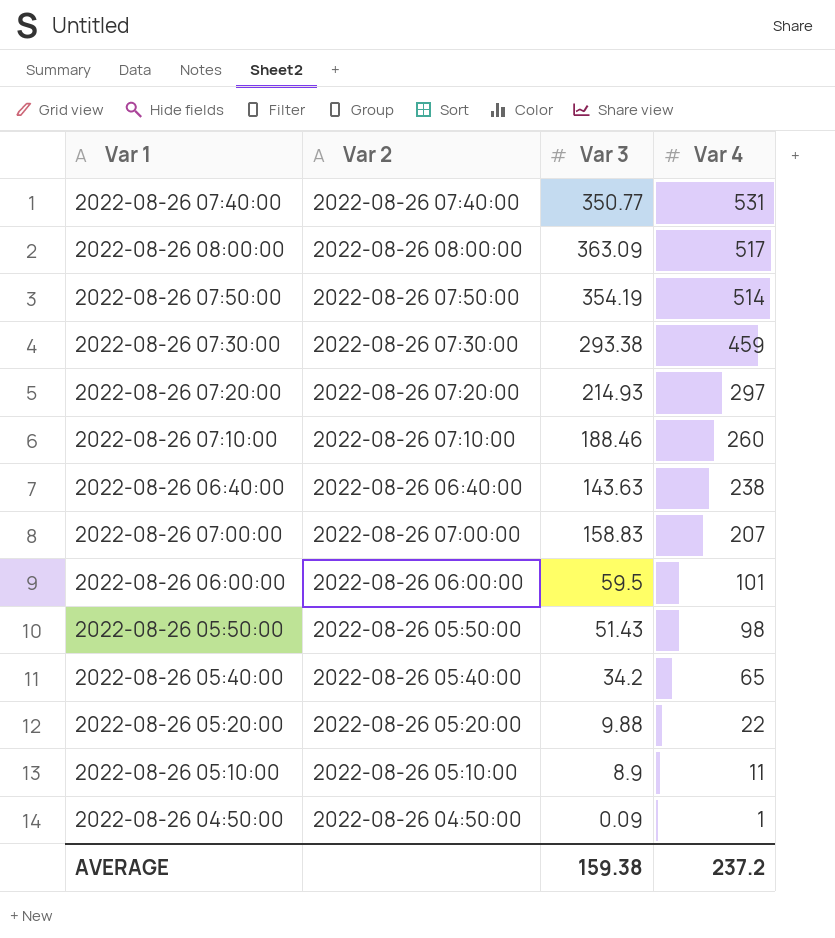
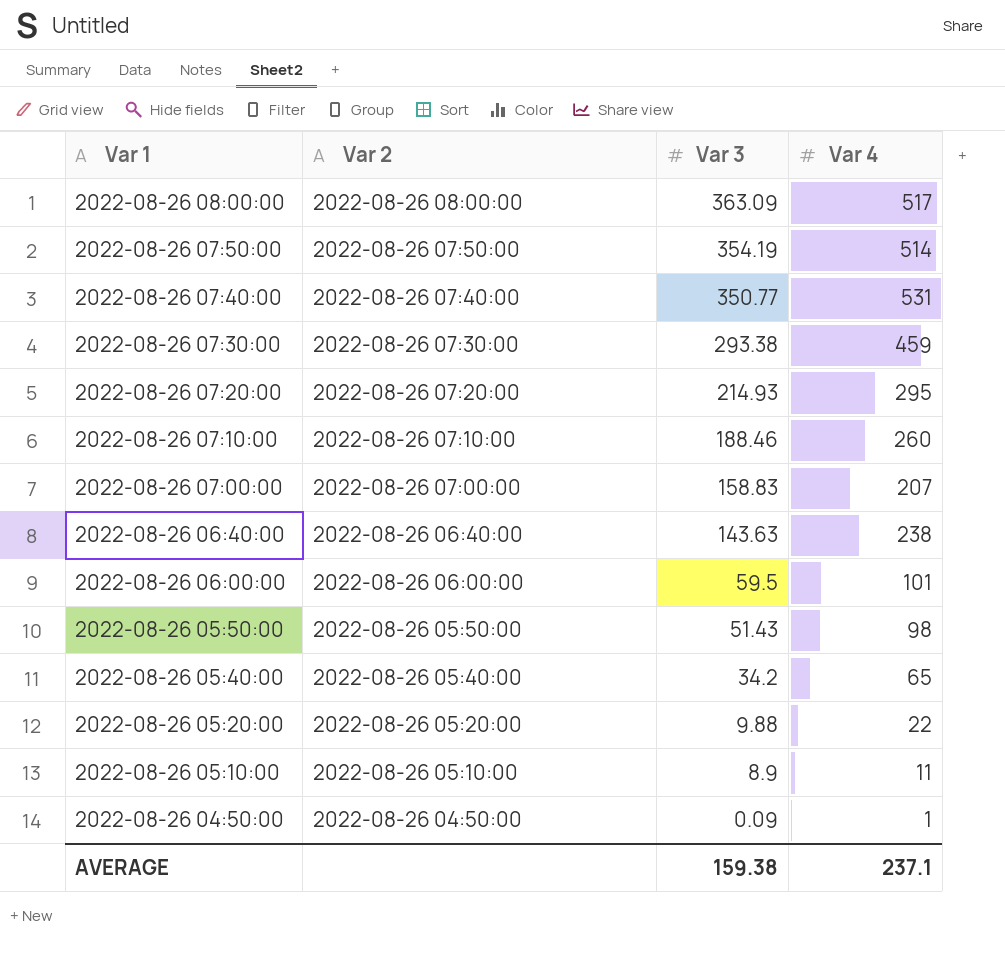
row order: Var 4 descending -> Var 1 descending
2022-08-26 07:20:00 | Var 4: 297 -> 295
AVERAGE | Var 4: 237.2 -> 237.1

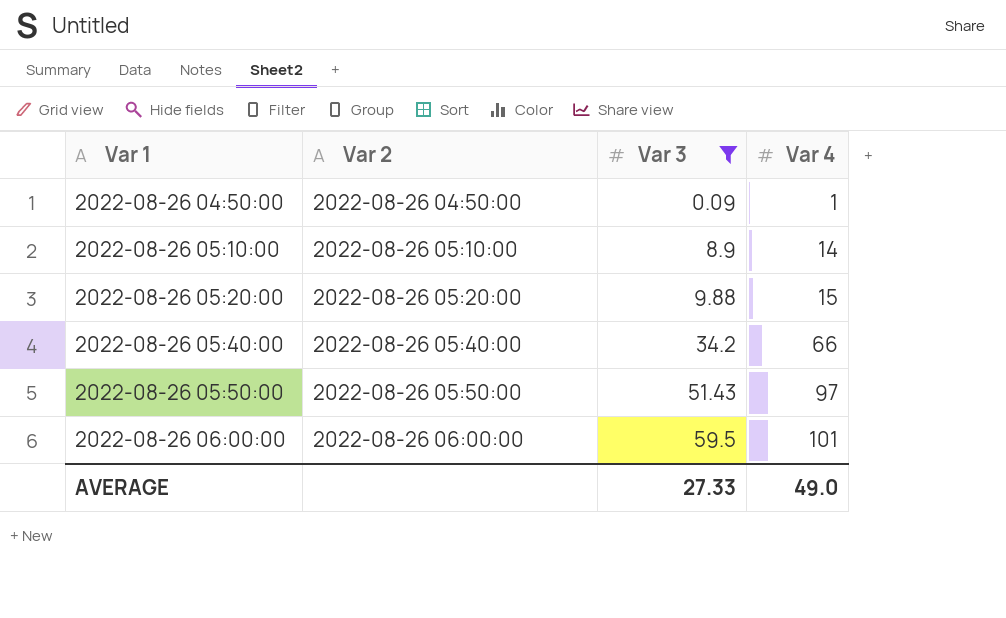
filter: none -> Var 3 <= 59.5
row order: Var 1 descending -> Var 1 ascending
2022-08-26 05:10:00 | Var 4: 11 -> 14
2022-08-26 05:20:00 | Var 4: 22 -> 15
2022-08-26 05:40:00 | Var 4: 65 -> 66
2022-08-26 05:50:00 | Var 4: 98 -> 97
AVERAGE | Var 3: 159.38 -> 27.33
AVERAGE | Var 4: 237.1 -> 49.0

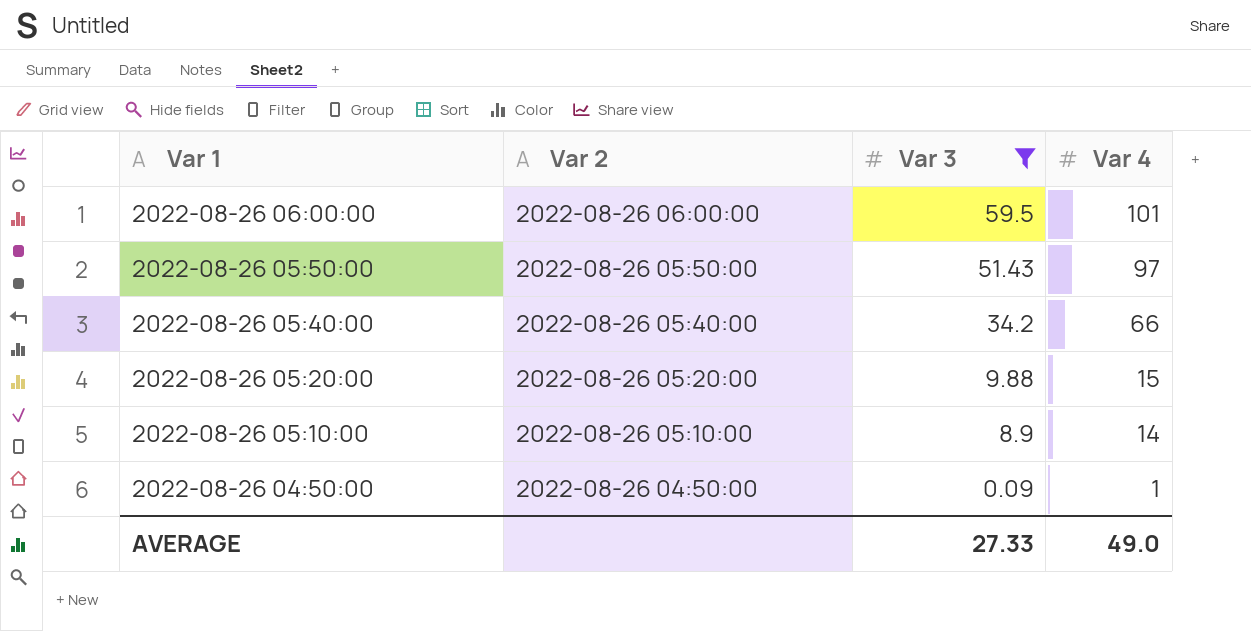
row order: Var 1 ascending -> Var 1 descending

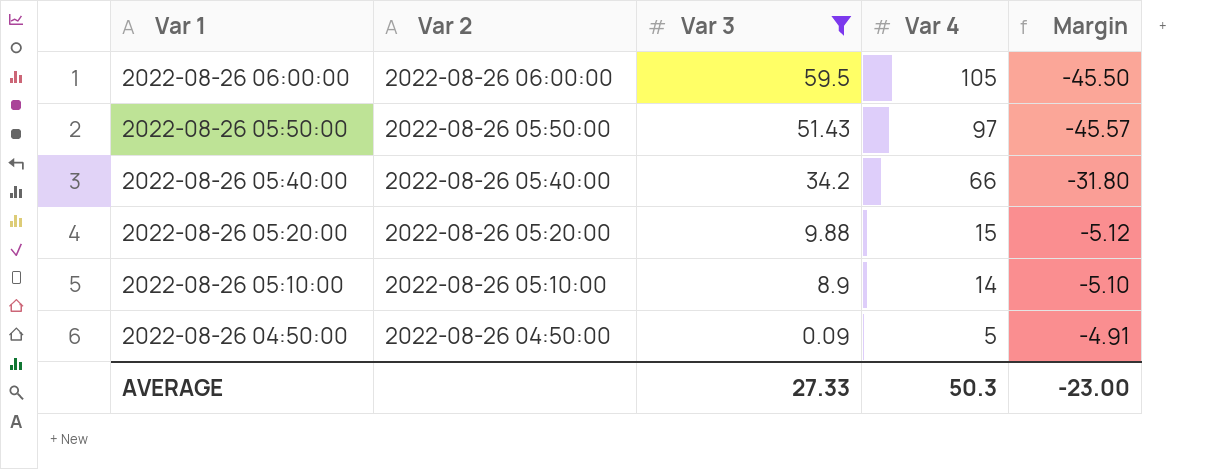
column Margin | formula: none -> [Var 3] - [Var 4]
2022-08-26 06:00:00 | Var 4: 101 -> 105
2022-08-26 04:50:00 | Var 4: 1 -> 5
AVERAGE | Var 4: 49.0 -> 50.3

